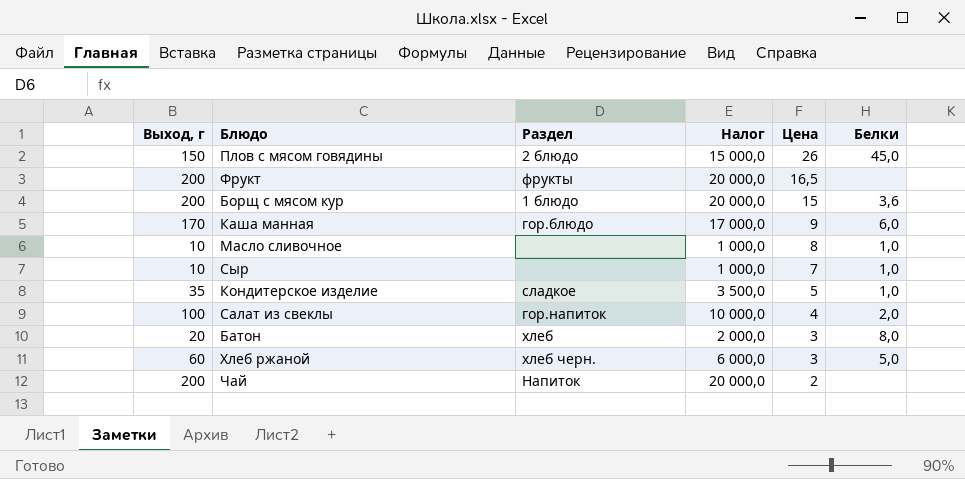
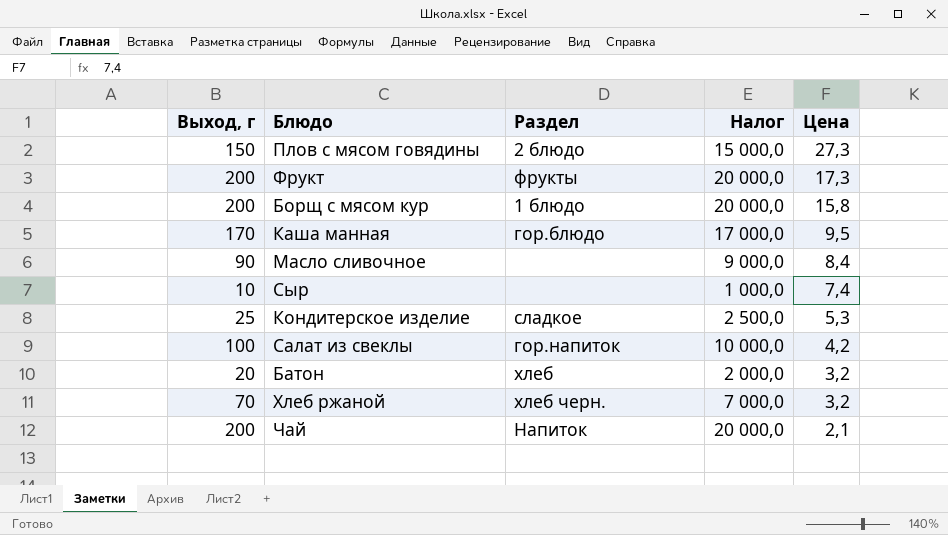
column Белки | position: 6 -> none
Плов с мясом говядины | Цена: 26 -> 27,3
Фрукт | Цена: 16,5 -> 17,3
Борщ с мясом кур | Цена: 15 -> 15,8
Каша манная | Цена: 9 -> 9,5
Масло сливочное | Выход, г: 10 -> 90
Масло сливочное | Налог: 1 000,0 -> 9 000,0
Масло сливочное | Цена: 8 -> 8,4
Сыр | Цена: 7 -> 7,4
Кондитерское изделие | Выход, г: 35 -> 25
Кондитерское изделие | Налог: 3 500,0 -> 2 500,0
Кондитерское изделие | Цена: 5 -> 5,3
Салат из свеклы | Цена: 4 -> 4,2
Батон | Цена: 3 -> 3,2
Хлеб ржаной | Выход, г: 60 -> 70
Хлеб ржаной | Налог: 6 000,0 -> 7 000,0
Хлеб ржаной | Цена: 3 -> 3,2
Чай | Цена: 2 -> 2,1

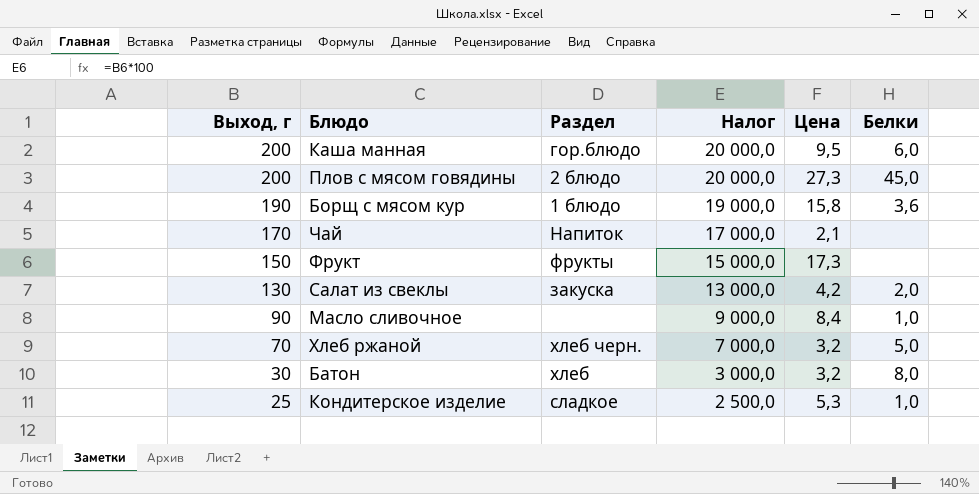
row order: Цена descending -> Выход, г descending
column Белки | position: none -> 6
row Сыр: 10 | none | 1 000,0 | 7,4 -> none
Каша манная | Выход, г: 170 -> 200
Каша манная | Налог: 17 000,0 -> 20 000,0
Плов с мясом говядины | Выход, г: 150 -> 200
Плов с мясом говядины | Налог: 15 000,0 -> 20 000,0
Борщ с мясом кур | Выход, г: 200 -> 190
Борщ с мясом кур | Налог: 20 000,0 -> 19 000,0
Чай | Выход, г: 200 -> 170
Чай | Налог: 20 000,0 -> 17 000,0
Фрукт | Выход, г: 200 -> 150
Фрукт | Налог: 20 000,0 -> 15 000,0
Салат из свеклы | Выход, г: 100 -> 130
Салат из свеклы | Раздел: гор.напиток -> закуска
Салат из свеклы | Налог: 10 000,0 -> 13 000,0
Батон | Выход, г: 20 -> 30
Батон | Налог: 2 000,0 -> 3 000,0

